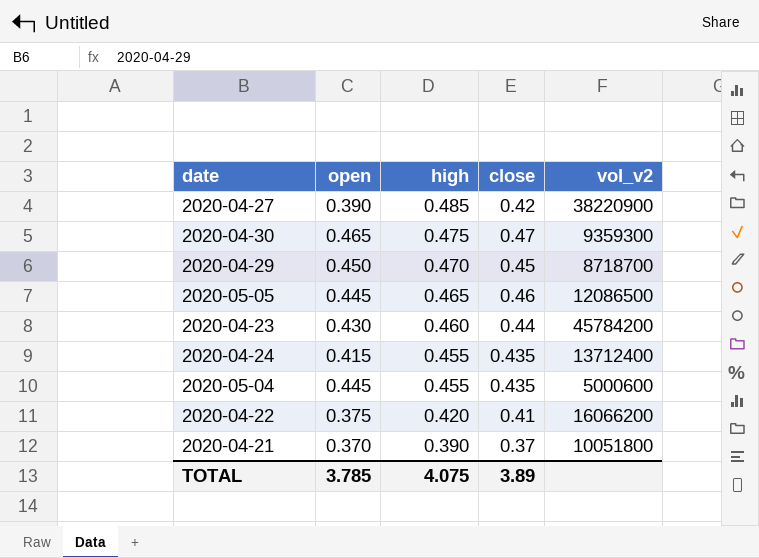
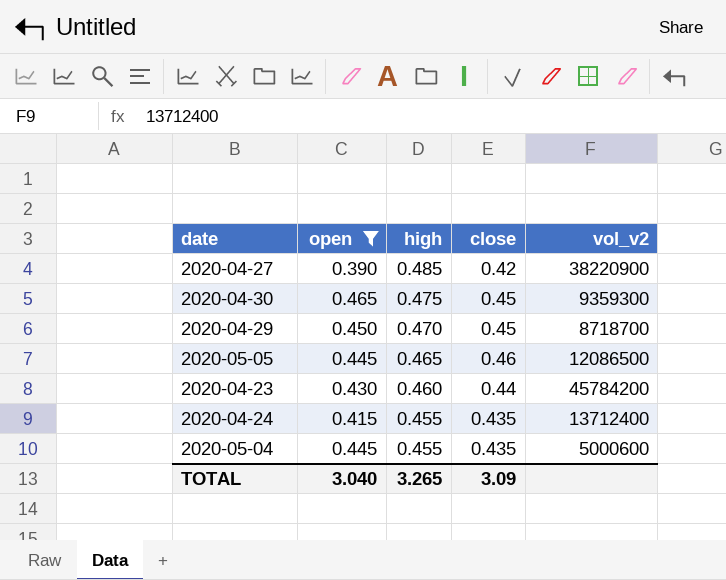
filter: none -> open >= 0.390
2020-04-30 | close: 0.47 -> 0.45
TOTAL | open: 3.785 -> 3.040
TOTAL | high: 4.075 -> 3.265
TOTAL | close: 3.89 -> 3.09

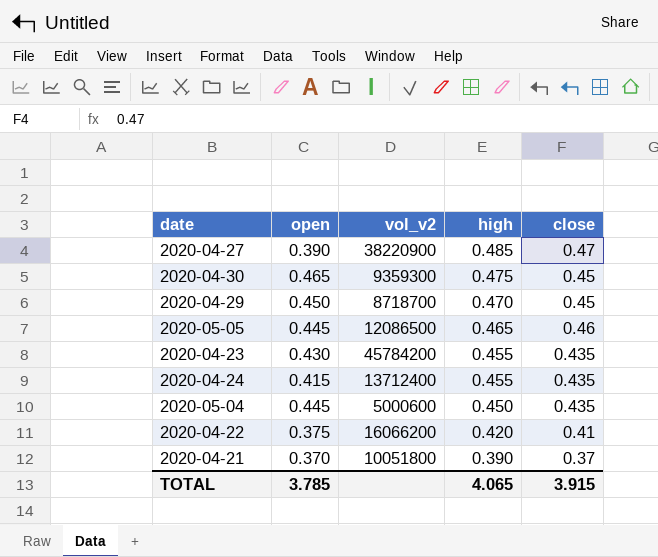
filter: open >= 0.390 -> none
column vol_v2 | position: 5 -> 3
2020-04-27 | close: 0.42 -> 0.47
2020-04-23 | high: 0.460 -> 0.455
2020-04-23 | close: 0.44 -> 0.435
2020-05-04 | high: 0.455 -> 0.450
TOTAL | open: 3.040 -> 3.785
TOTAL | high: 3.265 -> 4.065
TOTAL | close: 3.09 -> 3.915

